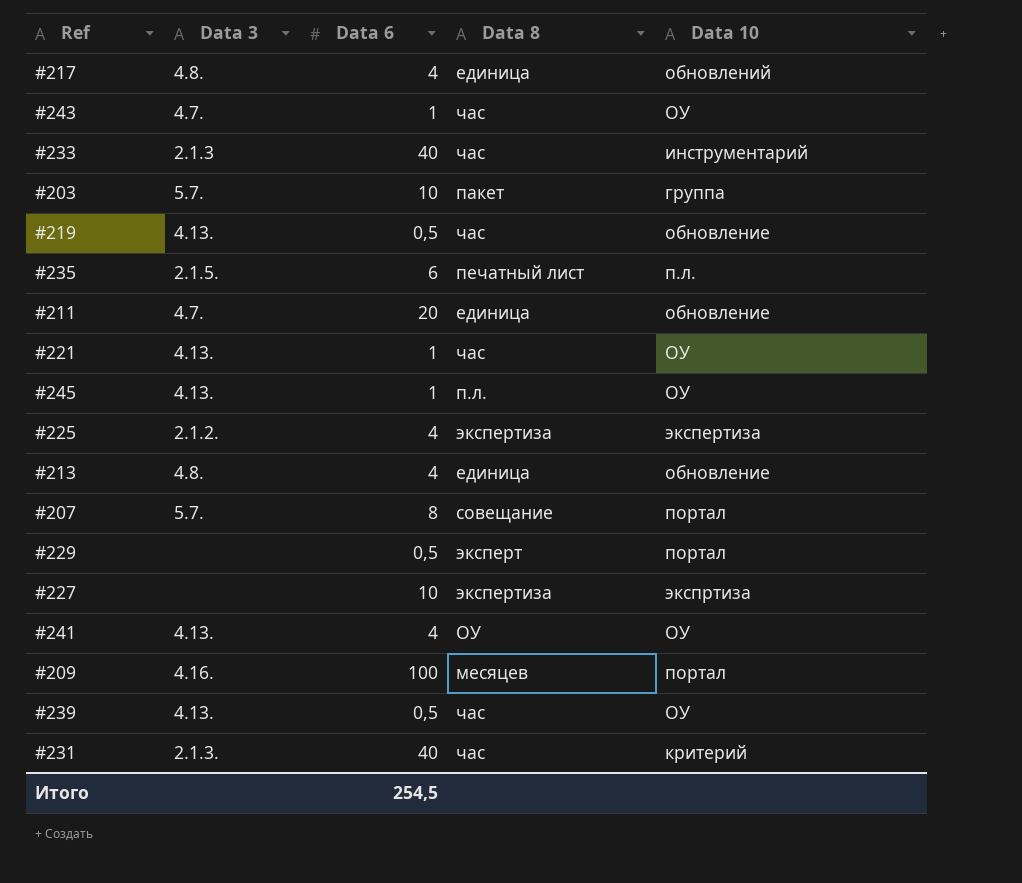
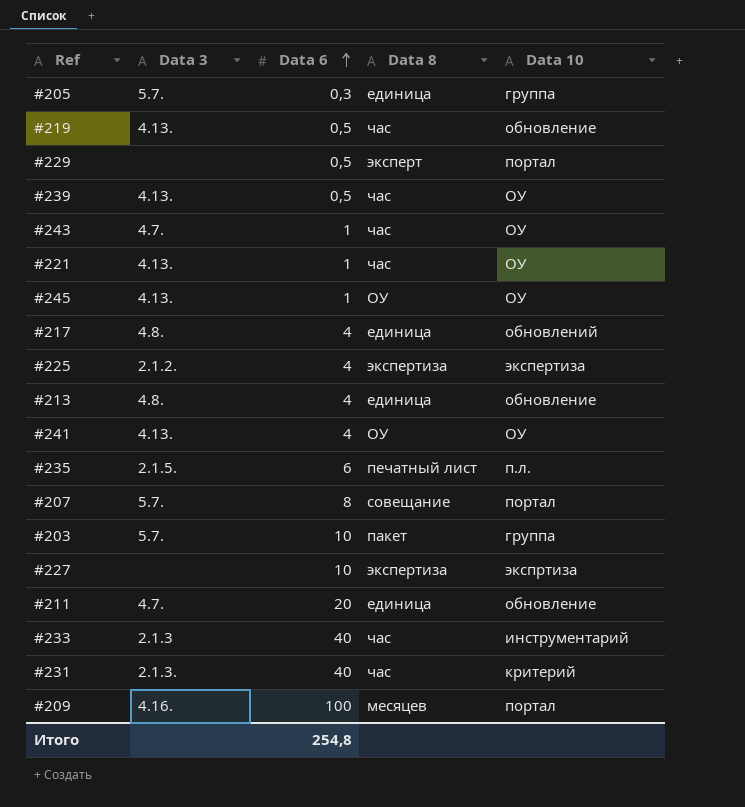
row order: none -> Data 6 ascending
row #205: none -> 5.7. | 0,3 | единица | группа
#245 | Data 8: п.л. -> ОУ
Итого | Data 6: 254,5 -> 254,8

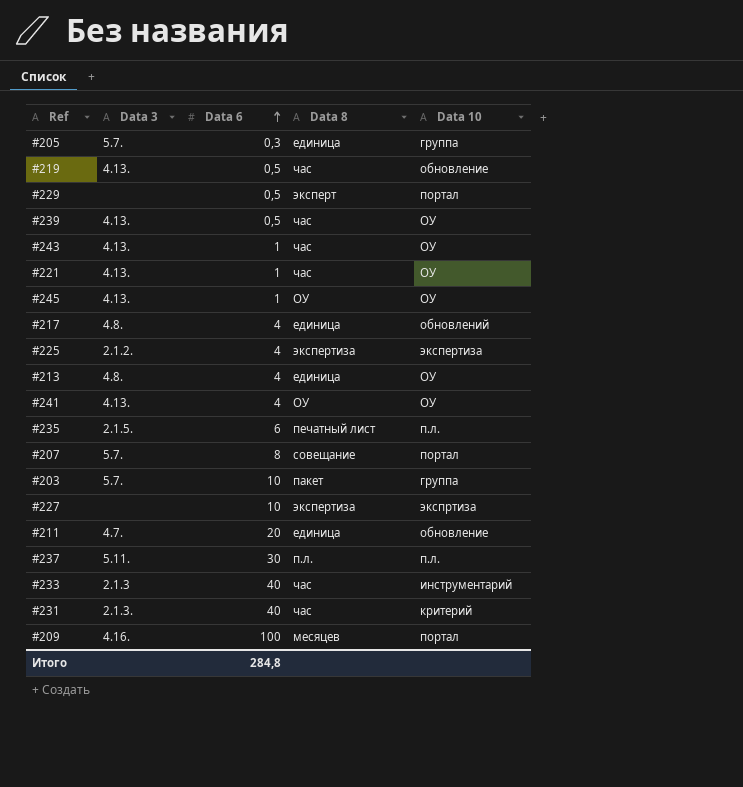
#243 | Data 3: 4.7. -> 4.13.
#213 | Data 10: обновление -> ОУ
row #237: none -> 5.11. | 30 | п.л. | п.л.
Итого | Data 6: 254,8 -> 284,8

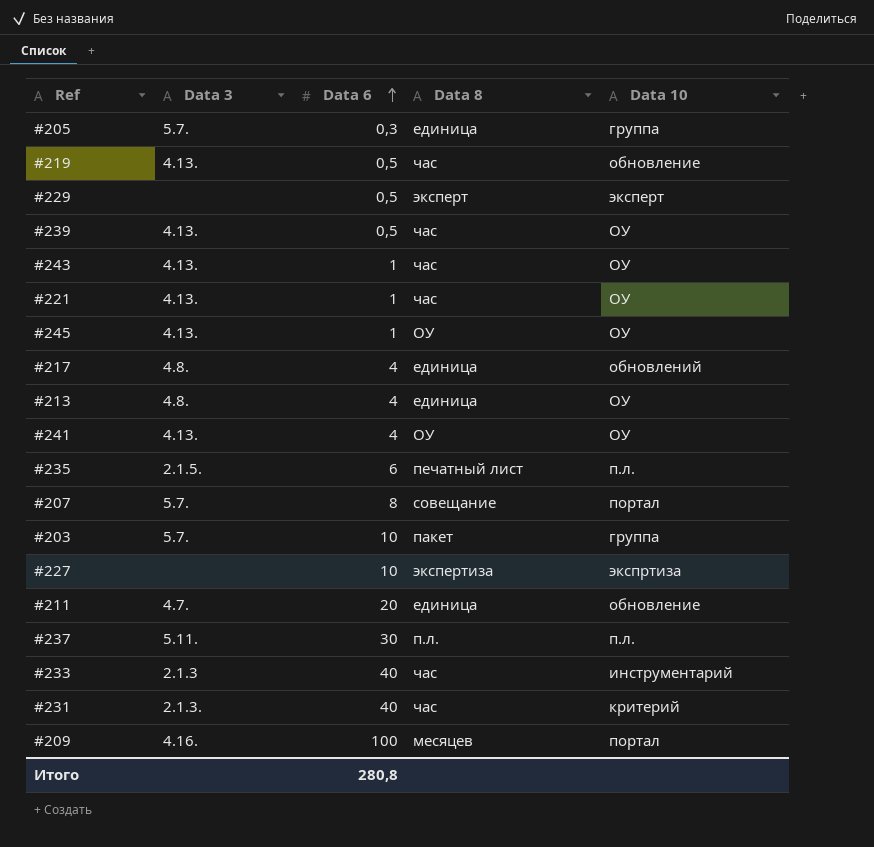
row #225: 2.1.2. | 4 | экспертиза | экспертиза -> none
#229 | Data 10: портал -> эксперт
Итого | Data 6: 284,8 -> 280,8

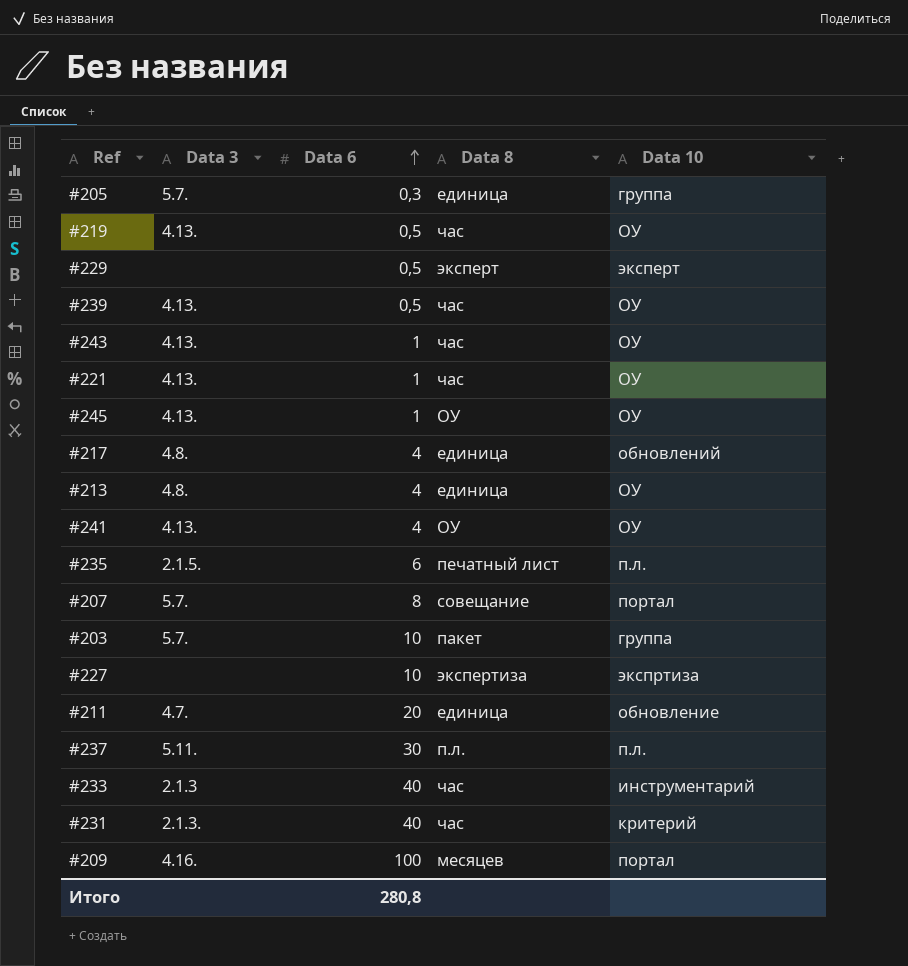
#219 | Data 10: обновление -> ОУ

